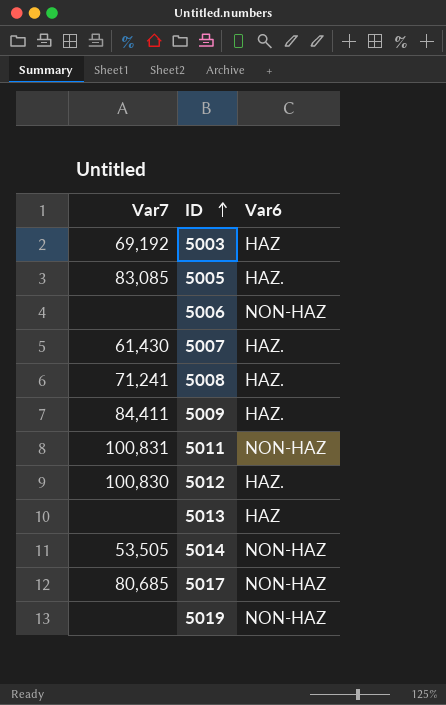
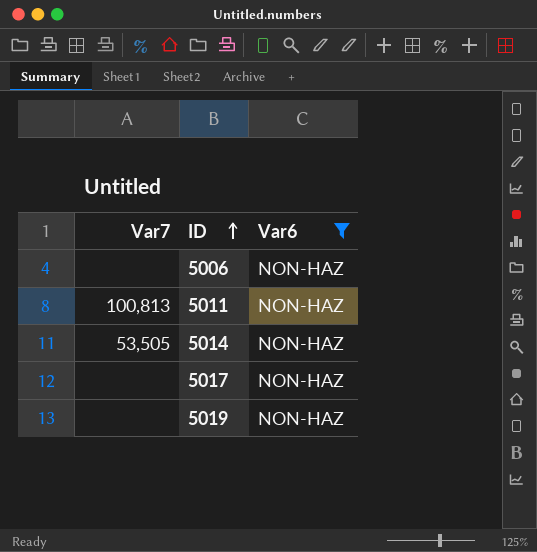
filter: none -> Var6 = NON-HAZ
5011 | Var7: 100,831 -> 100,813
5017 | Var7: 80,685 -> none

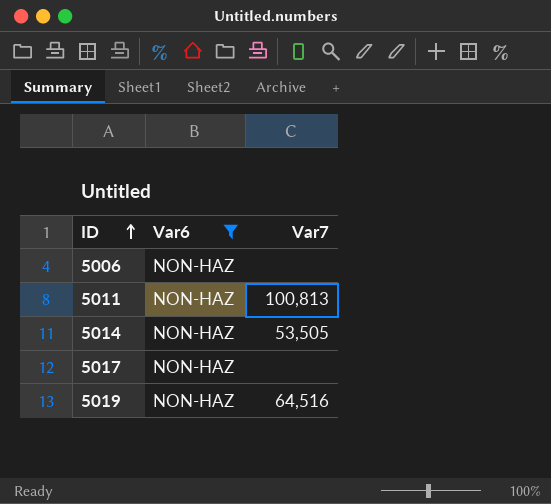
column Var7 | position: 1 -> 3
5019 | Var7: none -> 64,516

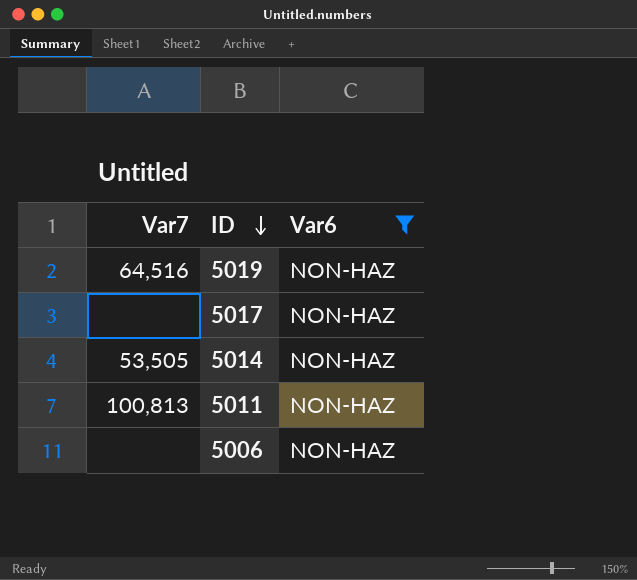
row order: ID ascending -> ID descending
column Var7 | position: 3 -> 1

